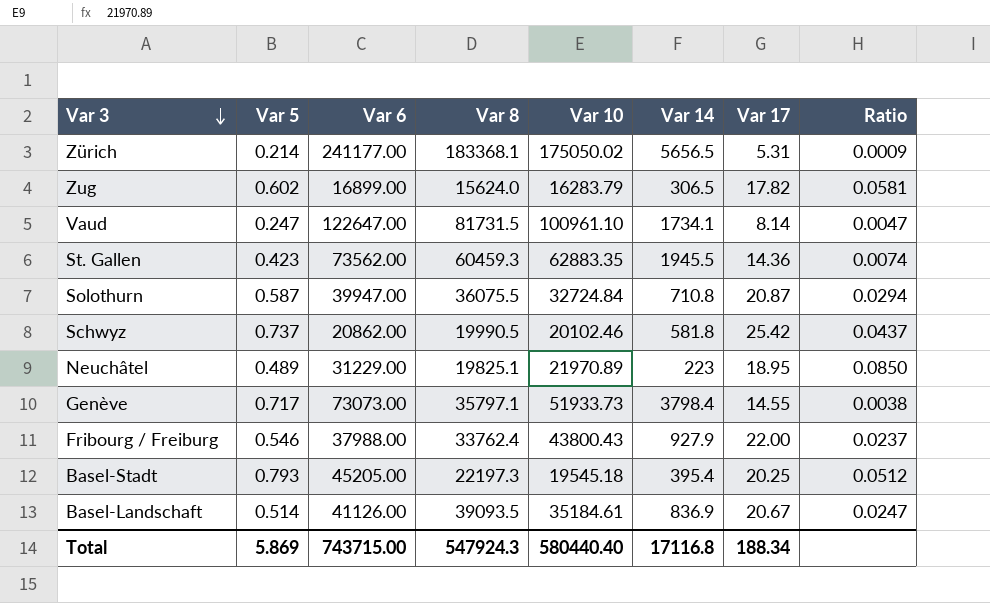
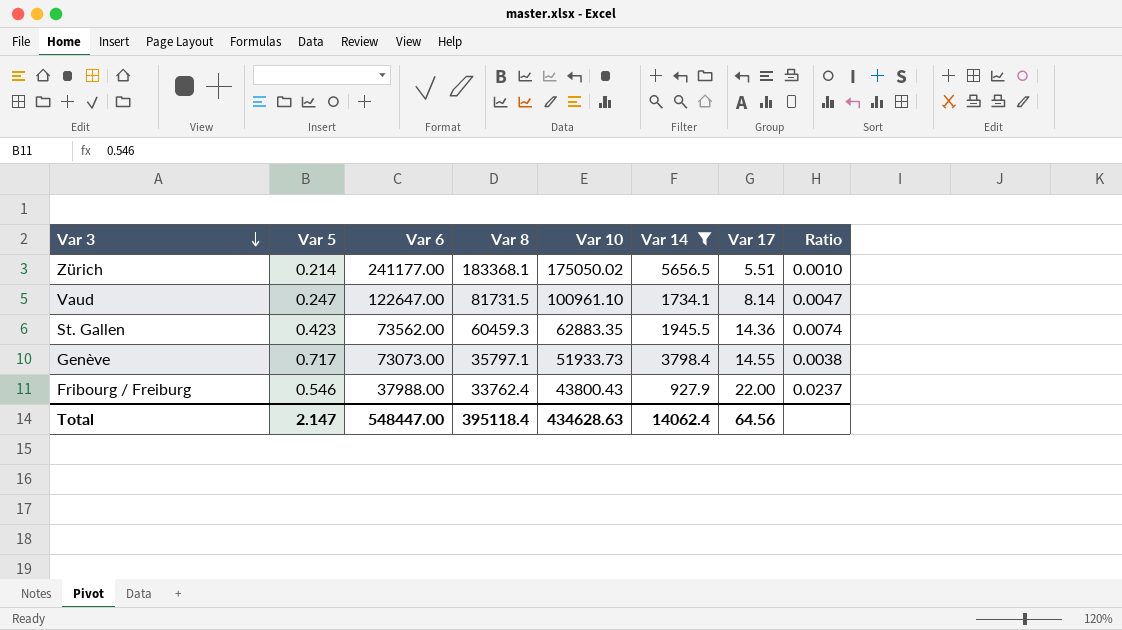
filter: none -> Var 14 >= 927.9
Zürich | Var 17: 5.31 -> 5.51
Zürich | Ratio: 0.0009 -> 0.0010
Total | Var 5: 5.869 -> 2.147
Total | Var 6: 743715.00 -> 548447.00
Total | Var 8: 547924.3 -> 395118.4
Total | Var 10: 580440.40 -> 434628.63
Total | Var 14: 17116.8 -> 14062.4
Total | Var 17: 188.34 -> 64.56

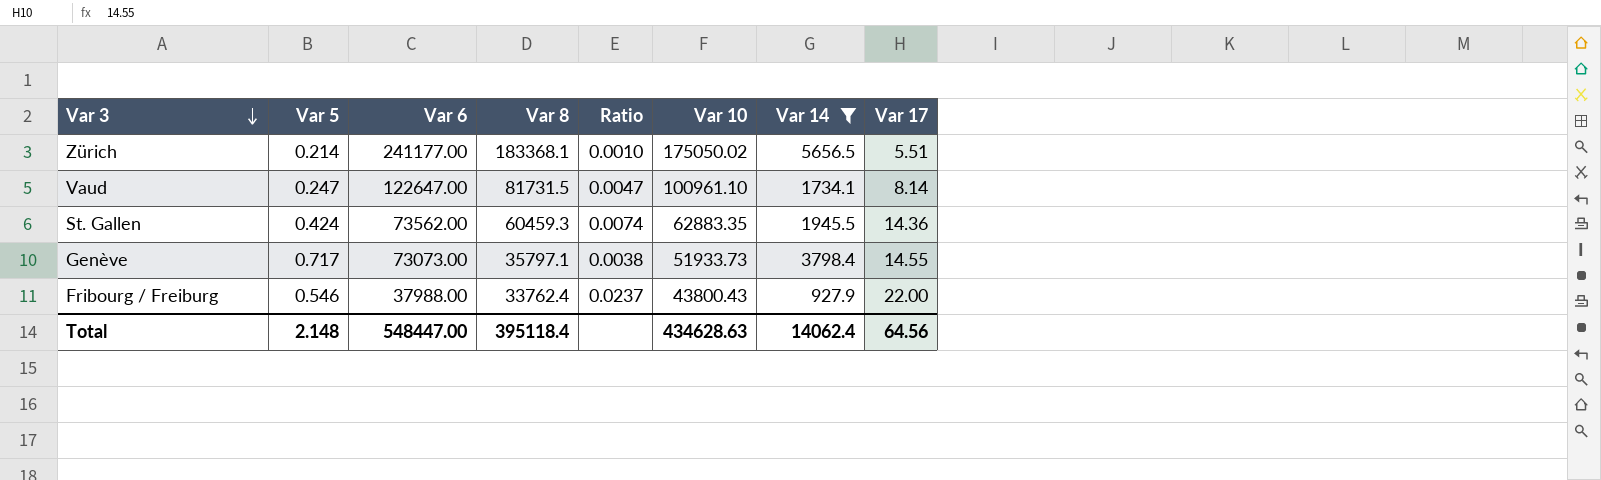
column Ratio | position: 8 -> 5
St. Gallen | Var 5: 0.423 -> 0.424
Total | Var 5: 2.147 -> 2.148

